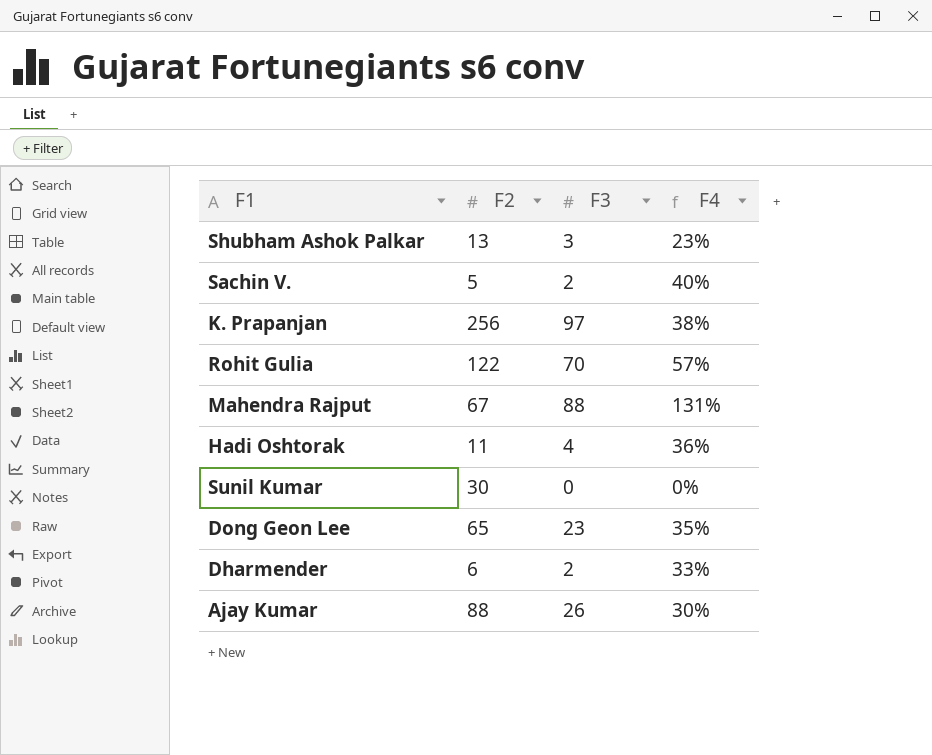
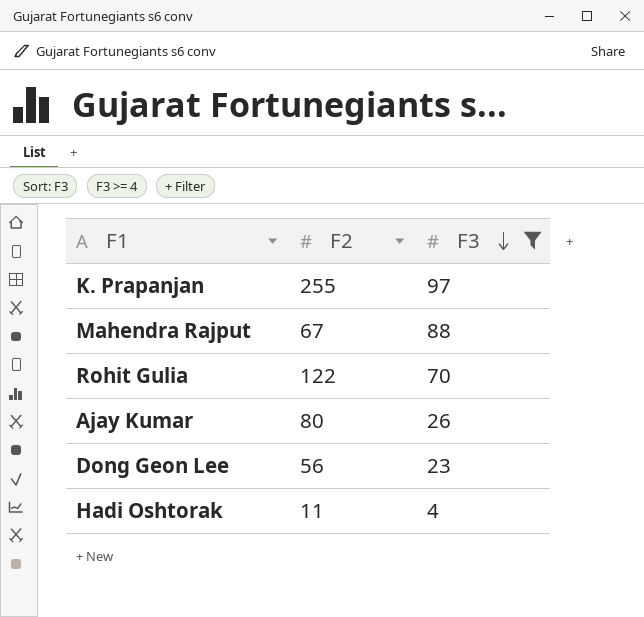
filter: none -> F3 >= 4
row order: none -> F3 descending
column F4 | formula: [F3] / [F2] -> none
K. Prapanjan | F2: 256 -> 255
Ajay Kumar | F2: 88 -> 80
Dong Geon Lee | F2: 65 -> 56

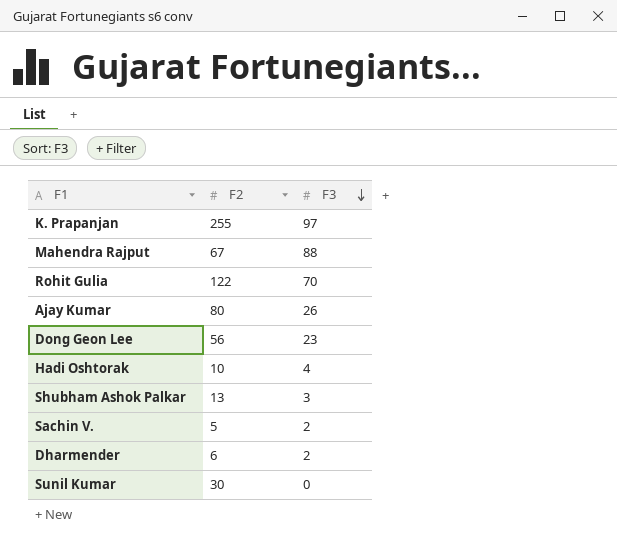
filter: F3 >= 4 -> none
Hadi Oshtorak | F2: 11 -> 10

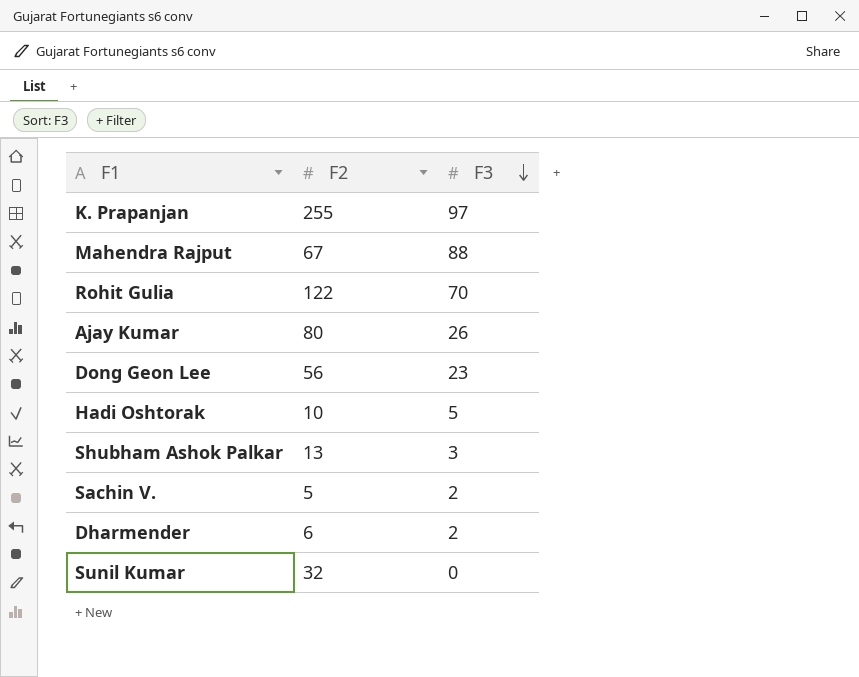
Hadi Oshtorak | F3: 4 -> 5
Sunil Kumar | F2: 30 -> 32

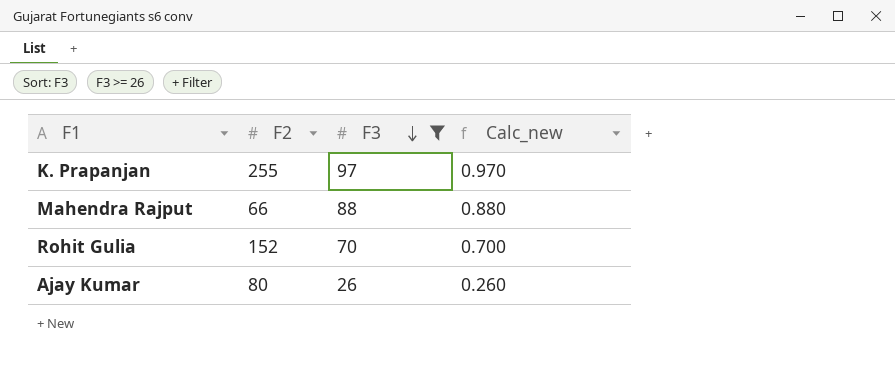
filter: none -> F3 >= 26
column Calc_new | formula: none -> [F3] * 0.01
Mahendra Rajput | F2: 67 -> 66
Rohit Gulia | F2: 122 -> 152

